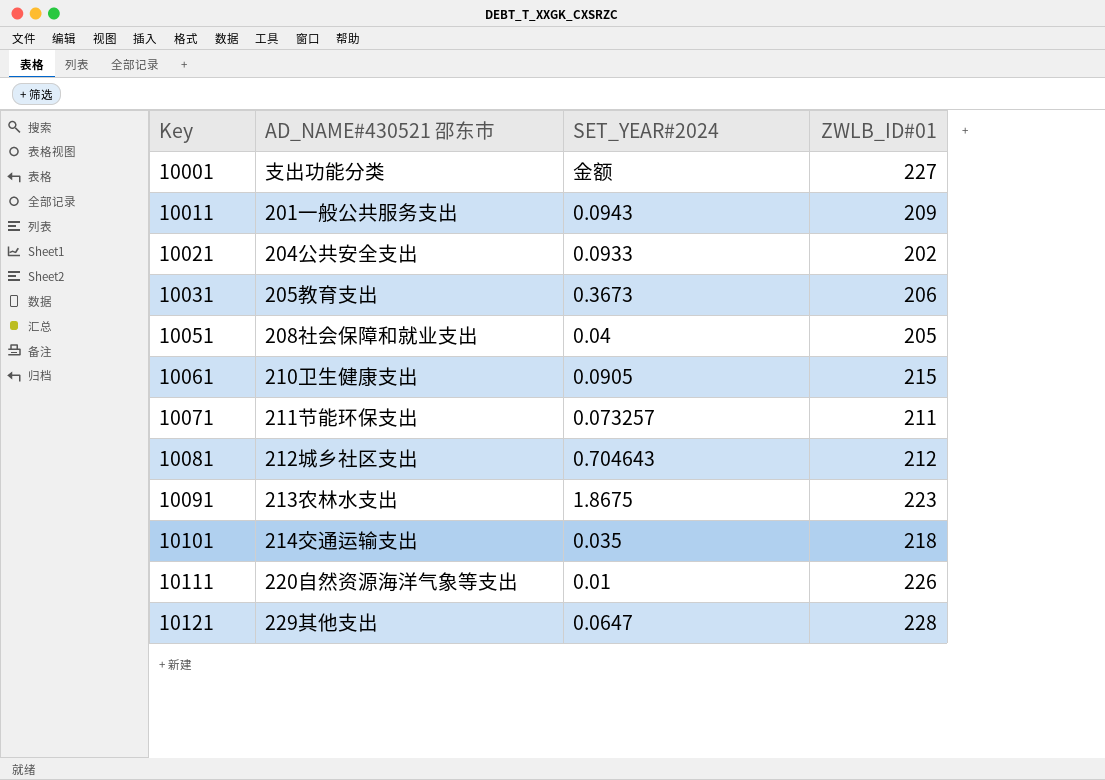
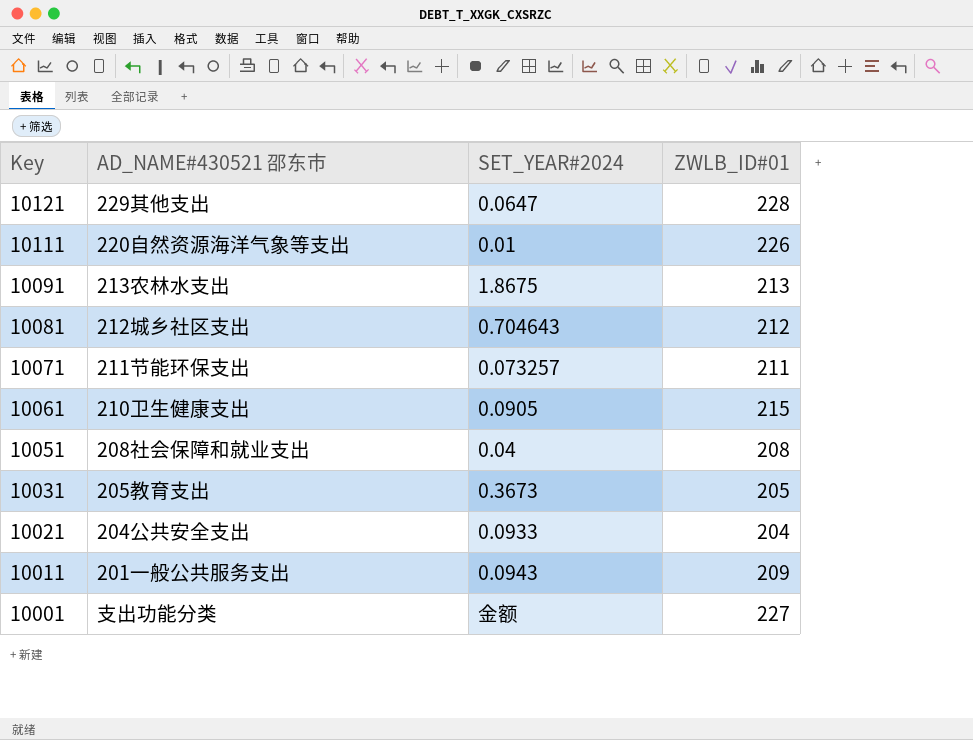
row order: Key ascending -> Key descending
row 10101: 214交通运输支出 | 0.035 | 218 -> none
10091 | ZWLB_ID#01: 223 -> 213
10051 | ZWLB_ID#01: 205 -> 208
10031 | ZWLB_ID#01: 206 -> 205
10021 | ZWLB_ID#01: 202 -> 204

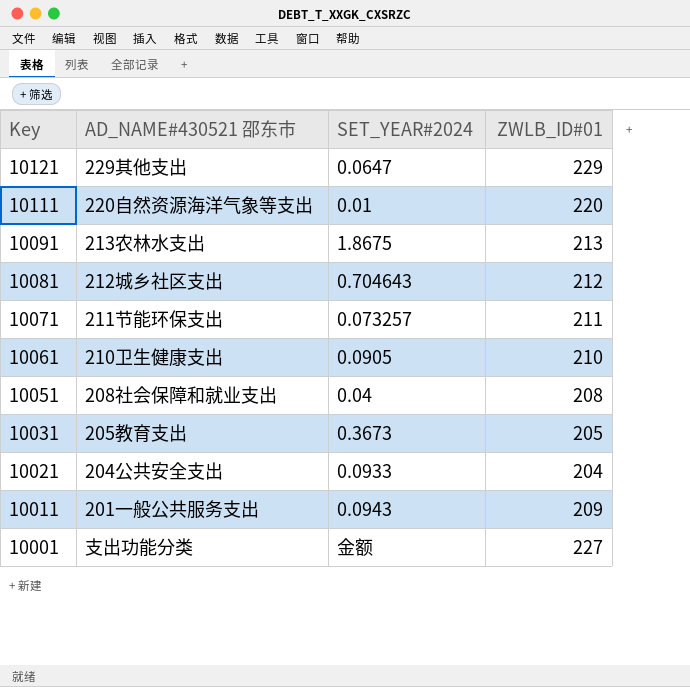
10121 | ZWLB_ID#01: 228 -> 229
10111 | ZWLB_ID#01: 226 -> 220
10061 | ZWLB_ID#01: 215 -> 210

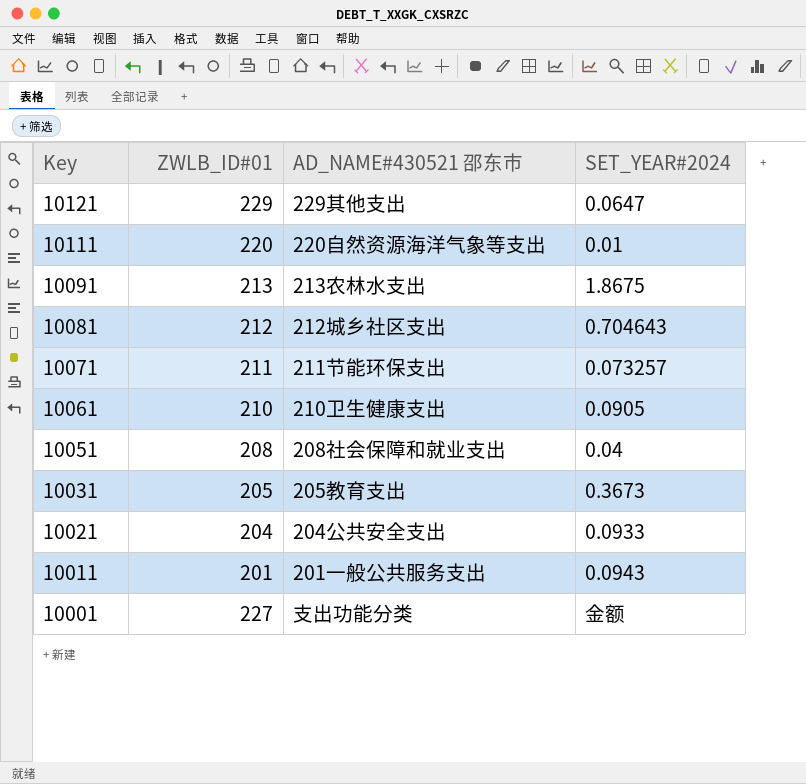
column ZWLB_ID#01 | position: 4 -> 2
10011 | ZWLB_ID#01: 209 -> 201

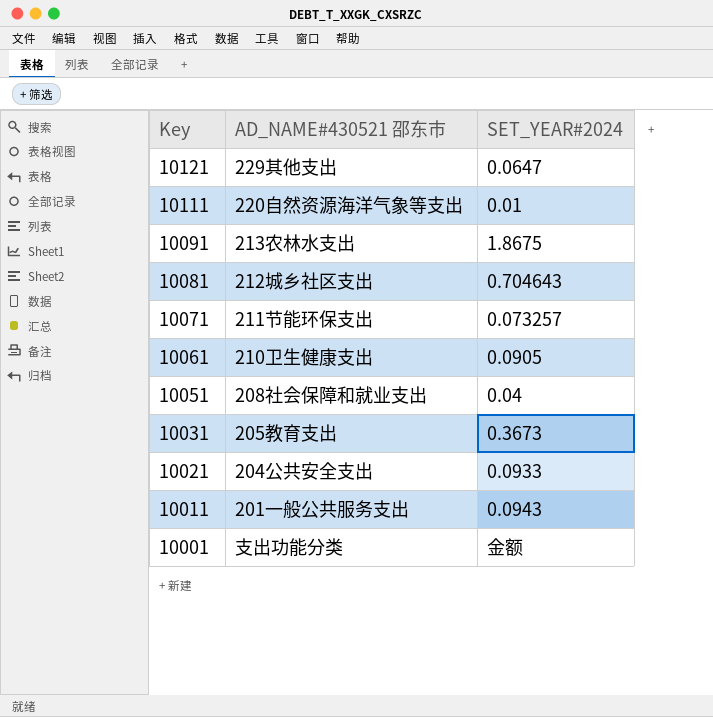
column ZWLB_ID#01 | position: 2 -> none

